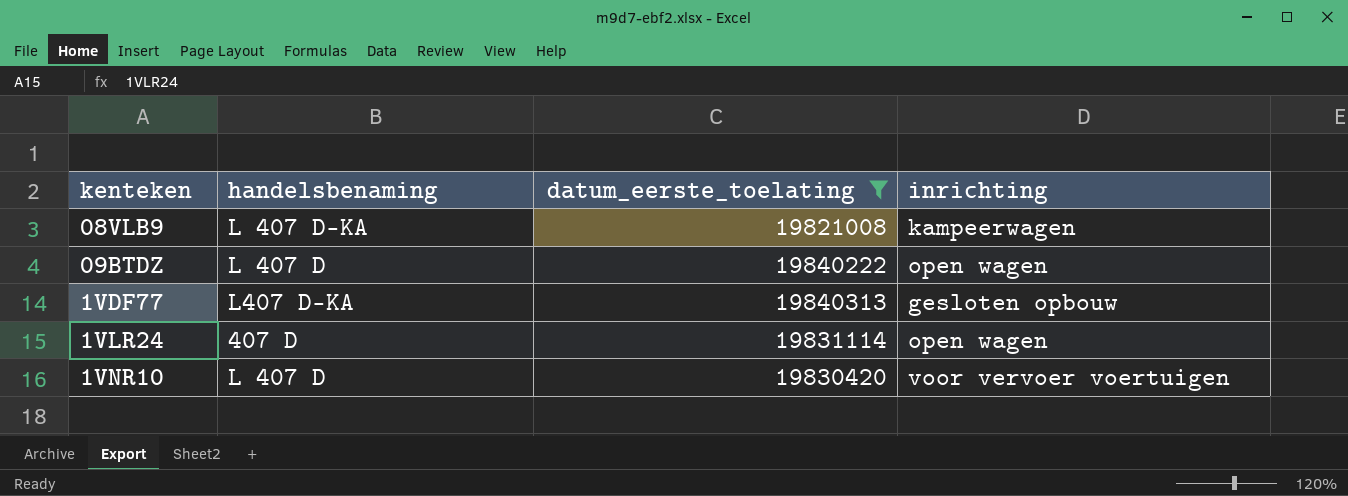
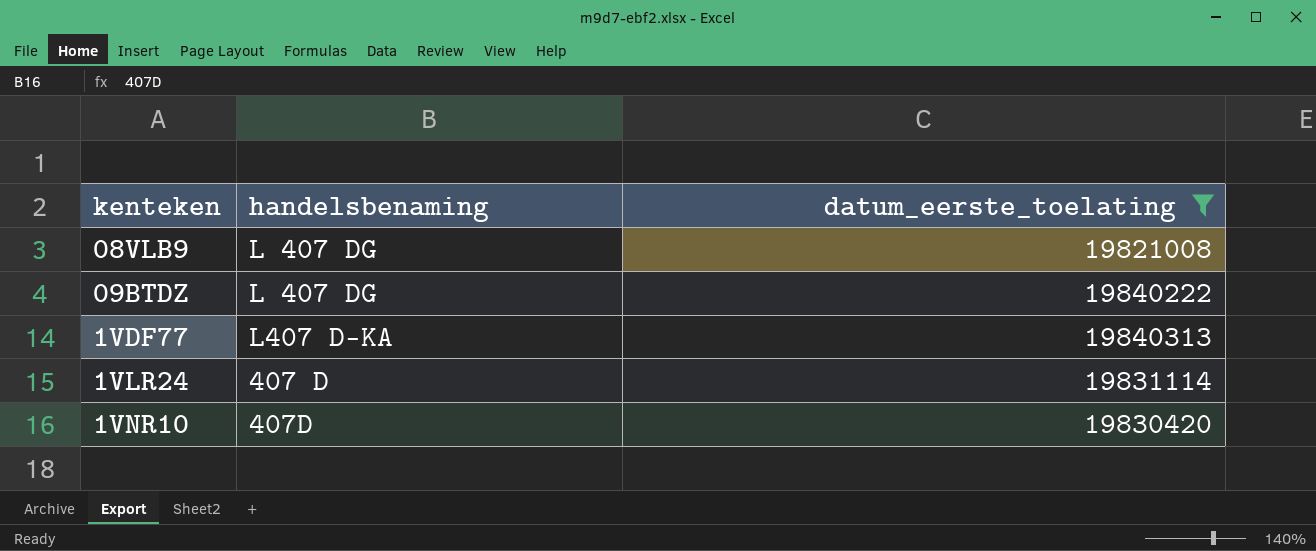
column inrichting | position: 4 -> none
08VLB9 | handelsbenaming: L 407 D-KA -> L 407 DG
09BTDZ | handelsbenaming: L 407 D -> L 407 DG
1VNR10 | handelsbenaming: L 407 D -> 407D

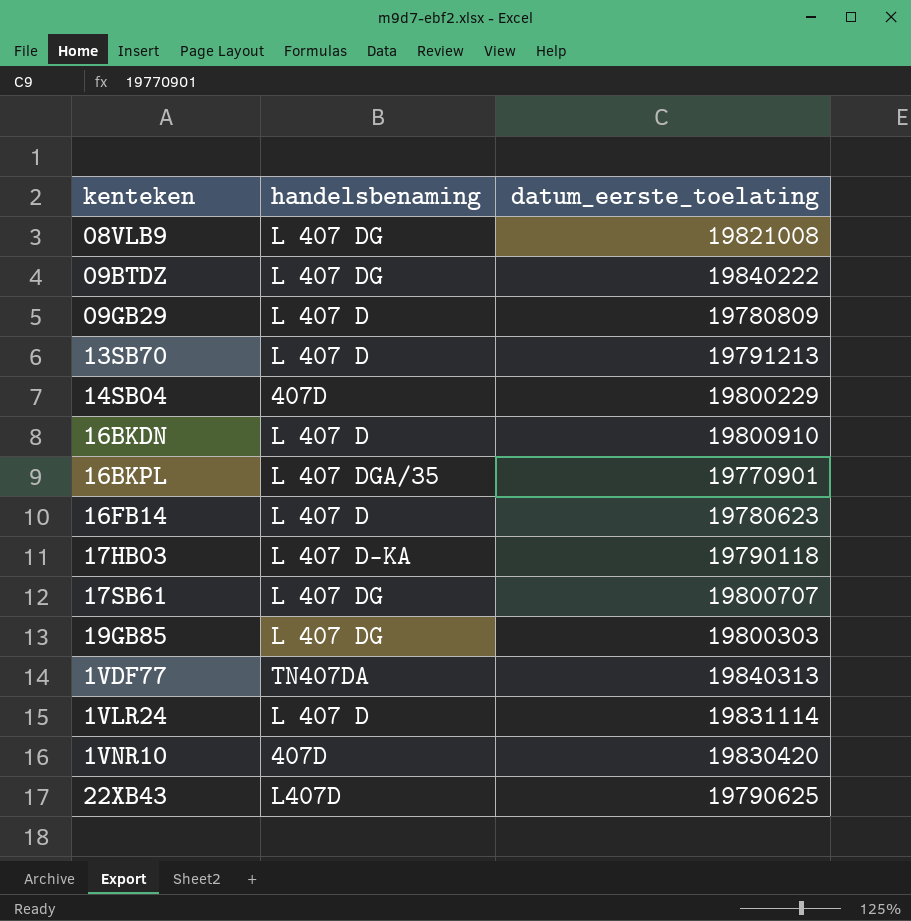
filter: datum_eerste_toelating >= 19821008 -> none
1VDF77 | handelsbenaming: L407 D-KA -> TN407DA
1VLR24 | handelsbenaming: 407 D -> L 407 D

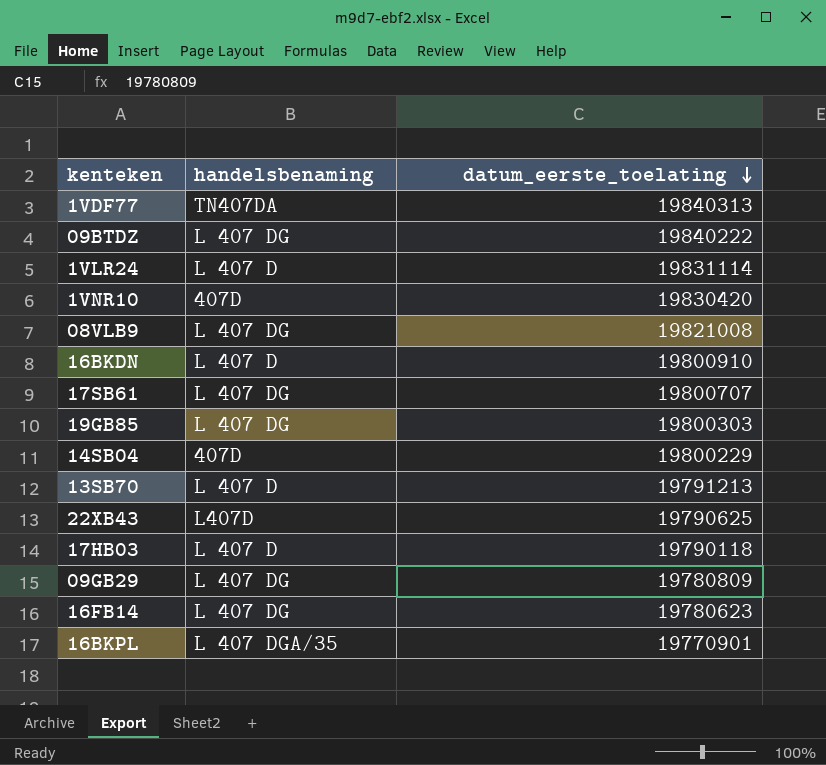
row order: none -> datum_eerste_toelating descending
17HB03 | handelsbenaming: L 407 D-KA -> L 407 D
09GB29 | handelsbenaming: L 407 D -> L 407 DG
16FB14 | handelsbenaming: L 407 D -> L 407 DG

